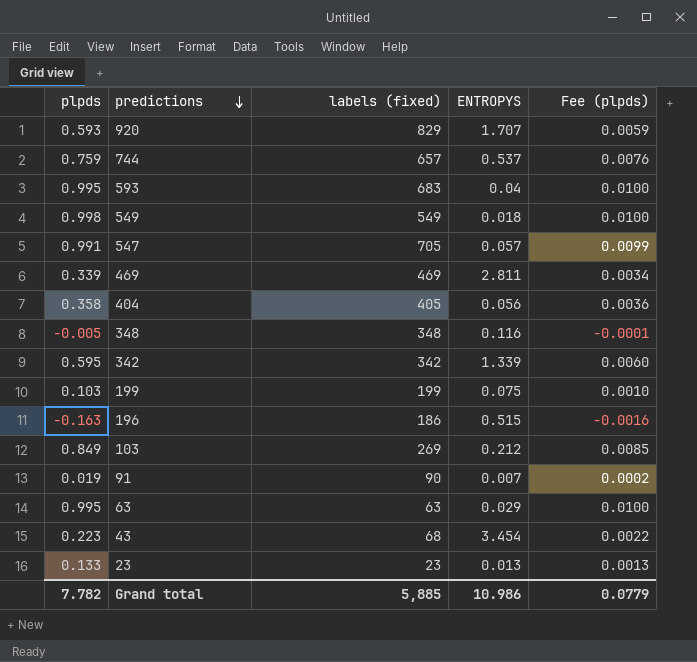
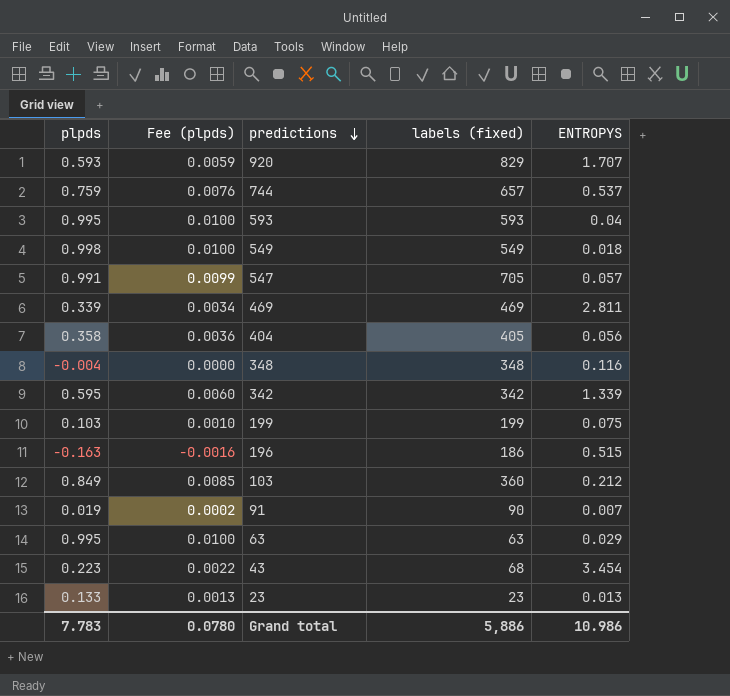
column Fee (plpds) | position: 5 -> 2
593 | labels (fixed): 683 -> 593
348 | plpds: -0.005 -> -0.004
348 | Fee (plpds): -0.0001 -> 0.0000
103 | labels (fixed): 269 -> 360
Grand total | plpds: 7.782 -> 7.783
Grand total | Fee (plpds): 0.0779 -> 0.0780
Grand total | labels (fixed): 5,885 -> 5,886

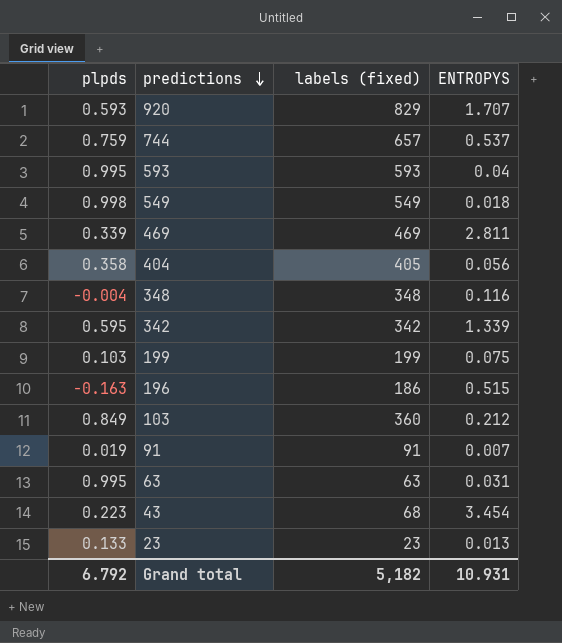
column Fee (plpds) | formula: [plpds] * 0.01 -> none
row 547: 0.991 | 0.0099 | 705 | 0.057 -> none
91 | labels (fixed): 90 -> 91
63 | ENTROPYS: 0.029 -> 0.031
Grand total | plpds: 7.783 -> 6.792
Grand total | labels (fixed): 5,886 -> 5,182
Grand total | ENTROPYS: 10.986 -> 10.931

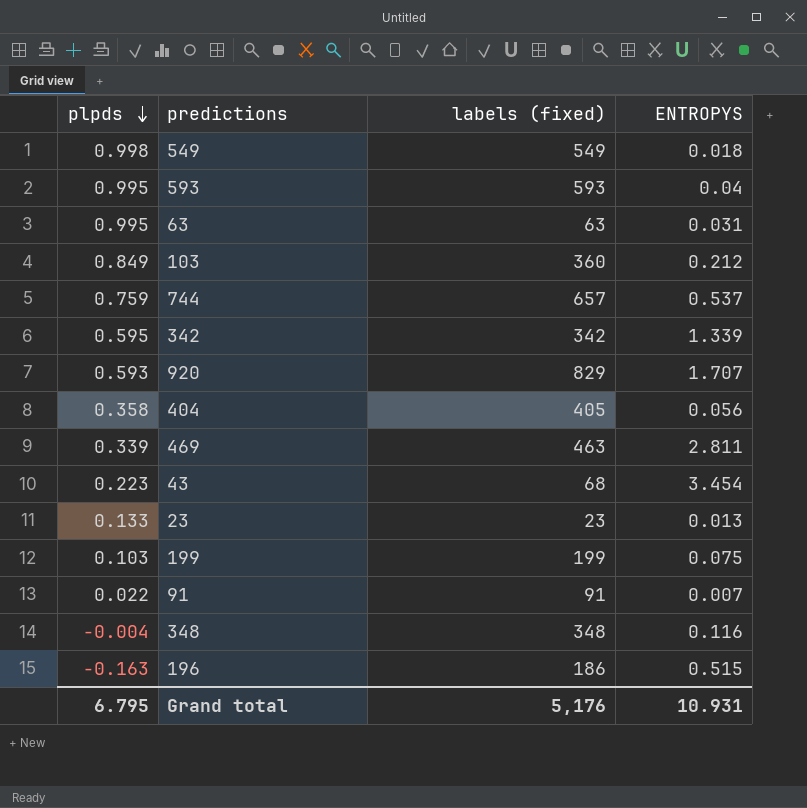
row order: predictions descending -> plpds descending
469 | labels (fixed): 469 -> 463
91 | plpds: 0.019 -> 0.022
Grand total | plpds: 6.792 -> 6.795
Grand total | labels (fixed): 5,182 -> 5,176

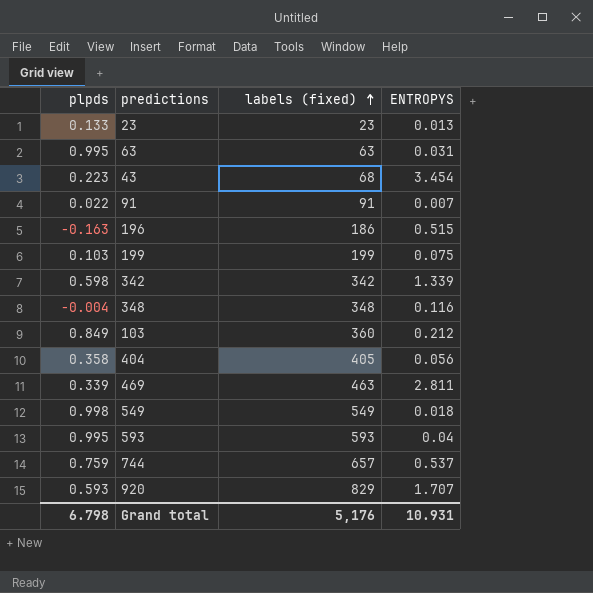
row order: plpds descending -> labels (fixed) ascending
342 | plpds: 0.595 -> 0.598
Grand total | plpds: 6.795 -> 6.798

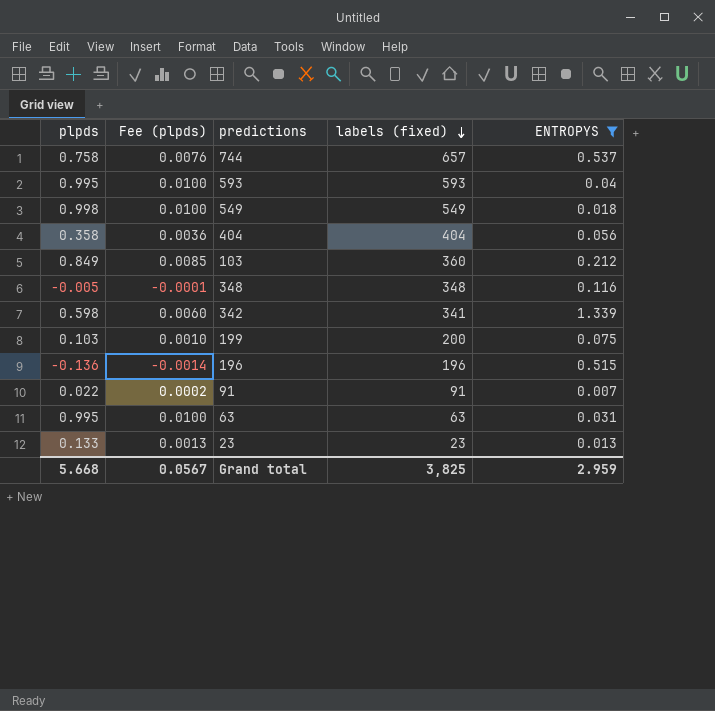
filter: none -> ENTROPYS <= 1.339
row order: labels (fixed) ascending -> labels (fixed) descending
column Fee (plpds) | formula: none -> [plpds] * 0.01
744 | plpds: 0.759 -> 0.758
404 | labels (fixed): 405 -> 404
348 | plpds: -0.004 -> -0.005
342 | labels (fixed): 342 -> 341
199 | labels (fixed): 199 -> 200
196 | plpds: -0.163 -> -0.136
196 | labels (fixed): 186 -> 196
Grand total | plpds: 6.798 -> 5.668
Grand total | labels (fixed): 5,176 -> 3,825
Grand total | ENTROPYS: 10.931 -> 2.959

